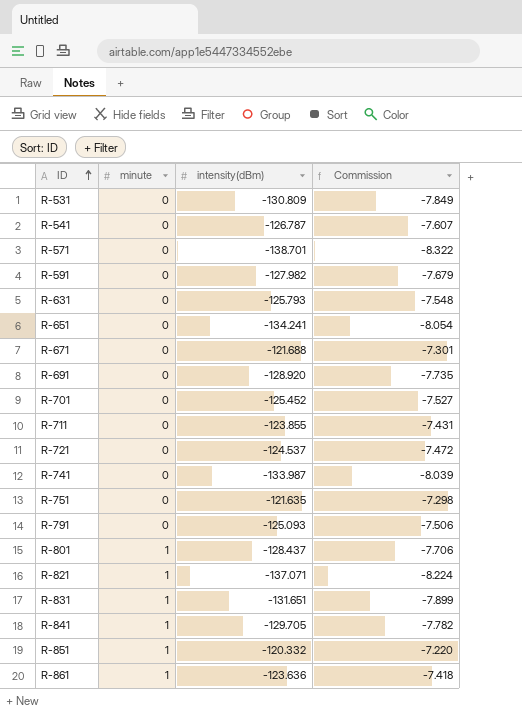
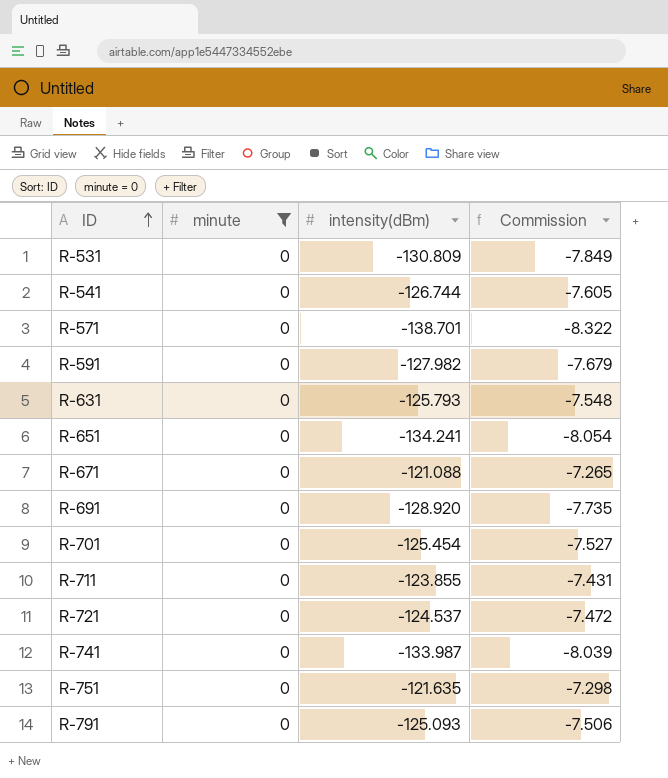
filter: none -> minute = 0
R-541 | intensity(dBm): -126.787 -> -126.744
R-541 | Commission: -7.607 -> -7.605
R-671 | intensity(dBm): -121.688 -> -121.088
R-671 | Commission: -7.301 -> -7.265
R-701 | intensity(dBm): -125.452 -> -125.454

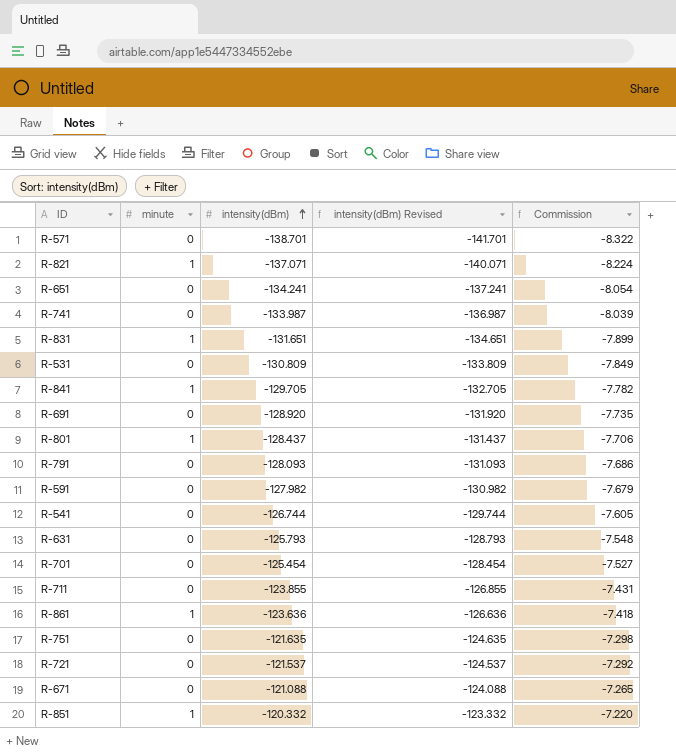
filter: minute = 0 -> none
row order: ID ascending -> intensity(dBm) ascending
column intensity(dBm) Revised | formula: none -> [intensity(dBm)] - 3
R-791 | intensity(dBm): -125.093 -> -128.093
R-791 | Commission: -7.506 -> -7.686
R-721 | intensity(dBm): -124.537 -> -121.537
R-721 | Commission: -7.472 -> -7.292

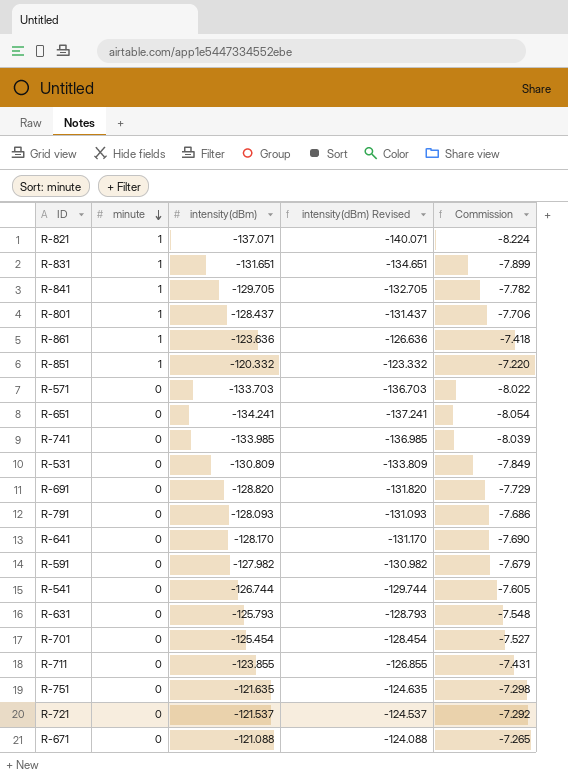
row order: intensity(dBm) ascending -> minute descending
R-571 | intensity(dBm): -138.701 -> -133.703
R-571 | intensity(dBm) Revised: -141.701 -> -136.703
R-571 | Commission: -8.322 -> -8.022
R-741 | intensity(dBm): -133.987 -> -133.985
R-741 | intensity(dBm) Revised: -136.987 -> -136.985
R-691 | intensity(dBm): -128.920 -> -128.820
R-691 | intensity(dBm) Revised: -131.920 -> -131.820
R-691 | Commission: -7.735 -> -7.729
row R-641: none -> 0 | -128.170 | -131.170 | -7.690

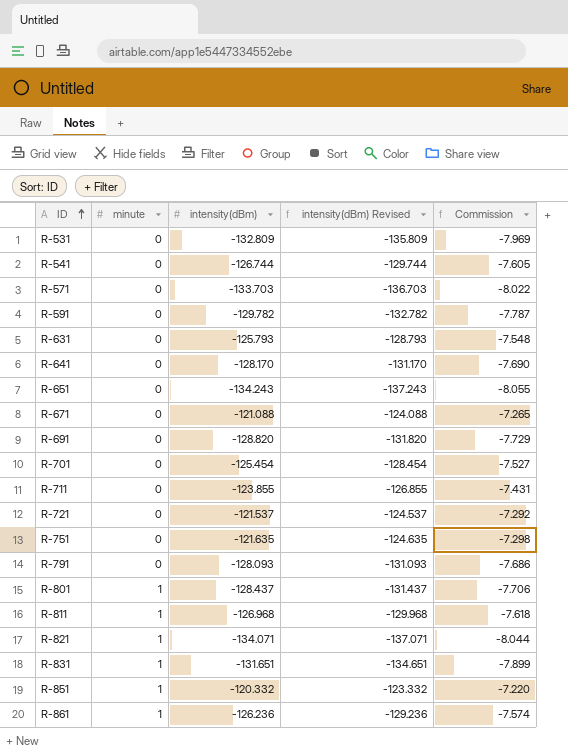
row order: minute descending -> ID ascending
row R-841: 1 | -129.705 | -132.705 | -7.782 -> none
row R-741: 0 | -133.985 | -136.985 | -8.039 -> none
R-531 | intensity(dBm): -130.809 -> -132.809
R-531 | intensity(dBm) Revised: -133.809 -> -135.809
R-531 | Commission: -7.849 -> -7.969
R-591 | intensity(dBm): -127.982 -> -129.782
R-591 | intensity(dBm) Revised: -130.982 -> -132.782
R-591 | Commission: -7.679 -> -7.787
R-651 | intensity(dBm): -134.241 -> -134.243
R-651 | intensity(dBm) Revised: -137.241 -> -137.243
R-651 | Commission: -8.054 -> -8.055
row R-811: none -> 1 | -126.968 | -129.968 | -7.618
R-821 | intensity(dBm): -137.071 -> -134.071
R-821 | intensity(dBm) Revised: -140.071 -> -137.071
R-821 | Commission: -8.224 -> -8.044
R-861 | intensity(dBm): -123.636 -> -126.236
R-861 | intensity(dBm) Revised: -126.636 -> -129.236
R-861 | Commission: -7.418 -> -7.574

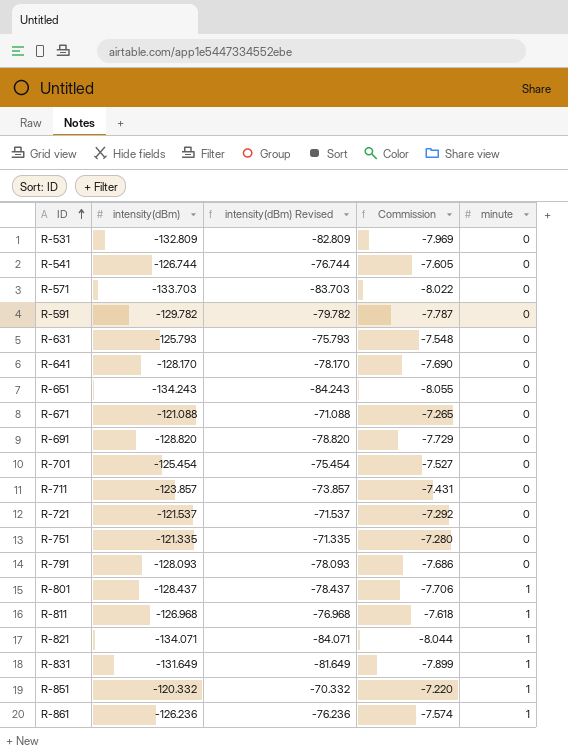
column intensity(dBm) Revised | formula: [intensity(dBm)] - 3 -> [intensity(dBm)] + 50
column minute | position: 2 -> 5
R-711 | intensity(dBm): -123.855 -> -123.857
R-751 | intensity(dBm): -121.635 -> -121.335
R-751 | Commission: -7.298 -> -7.280
R-831 | intensity(dBm): -131.651 -> -131.649

